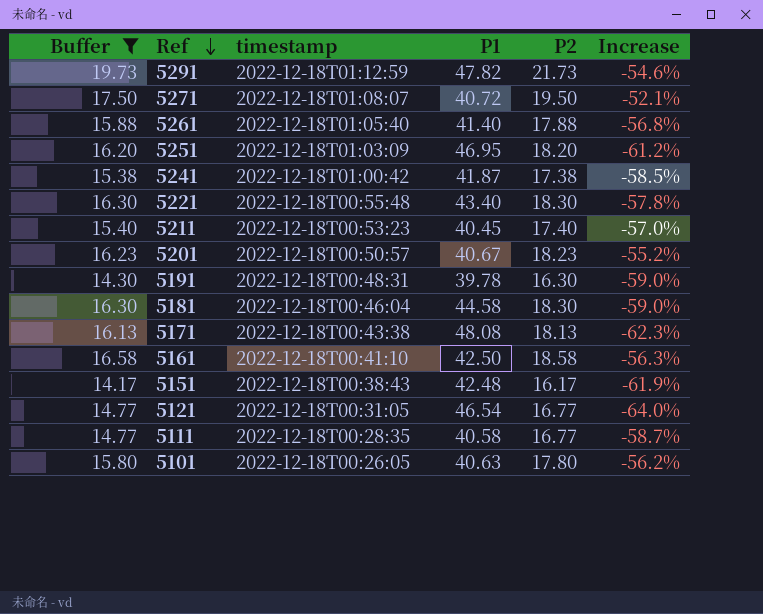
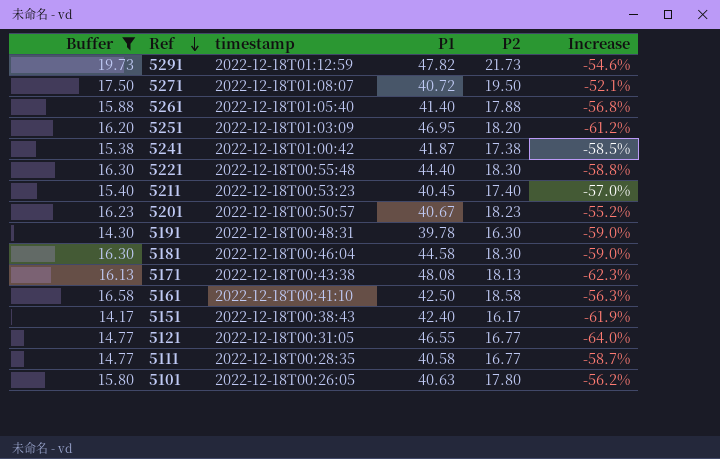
5221 | P1: 43.40 -> 44.40
5221 | Increase: -57.8% -> -58.8%
5151 | P1: 42.48 -> 42.40
5121 | P1: 46.54 -> 46.55

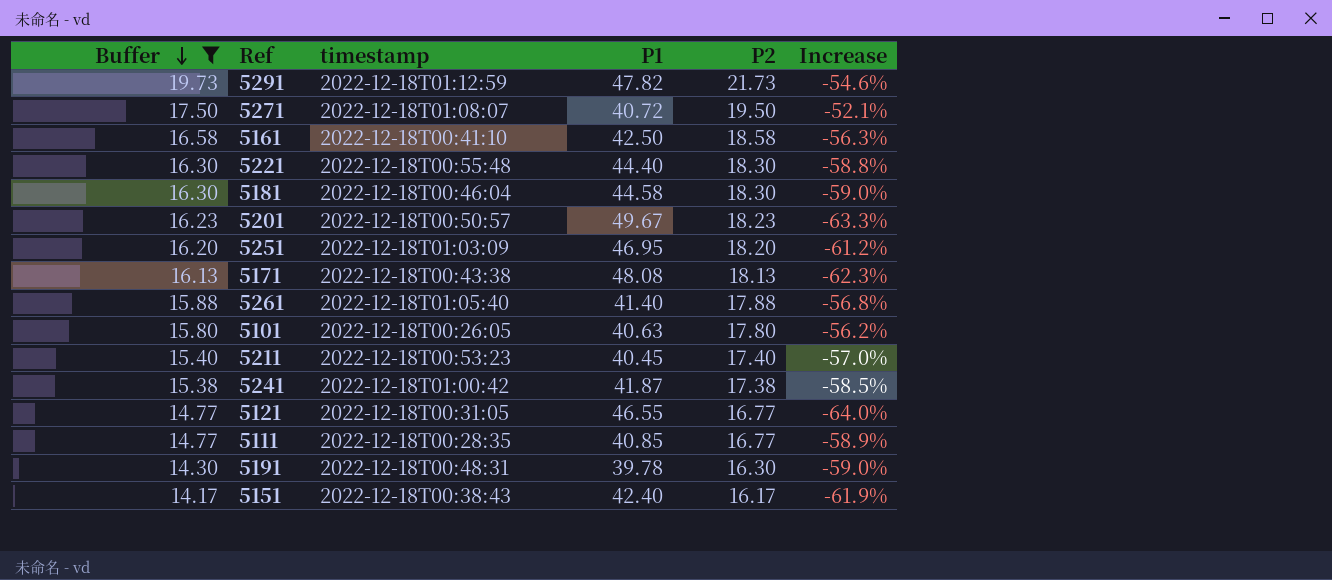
row order: Ref descending -> Buffer descending
5201 | P1: 40.67 -> 49.67
5201 | Increase: -55.2% -> -63.3%
5111 | P1: 40.58 -> 40.85
5111 | Increase: -58.7% -> -58.9%

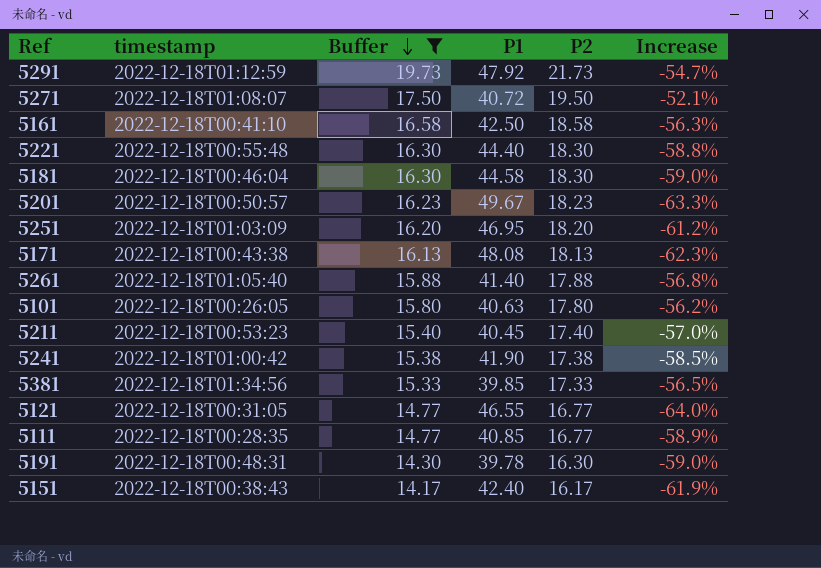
column Buffer | position: 1 -> 3
5291 | P1: 47.82 -> 47.92
5291 | Increase: -54.6% -> -54.7%
5241 | P1: 41.87 -> 41.90
row 5381: none -> 2022-12-18T01:34:56 | 15.33 | 39.85 | 17.33 | -56.5%

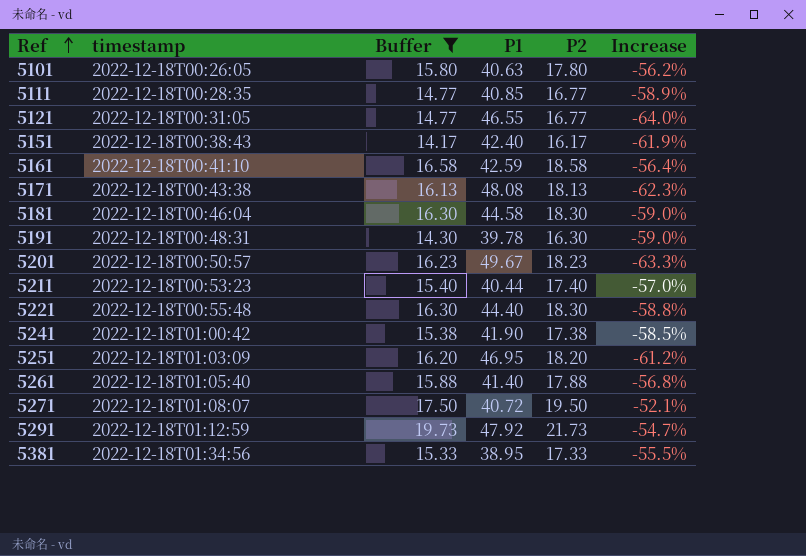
row order: Buffer descending -> Ref ascending
5161 | P1: 42.50 -> 42.59
5161 | Increase: -56.3% -> -56.4%
5211 | P1: 40.45 -> 40.44
5381 | P1: 39.85 -> 38.95
5381 | Increase: -56.5% -> -55.5%

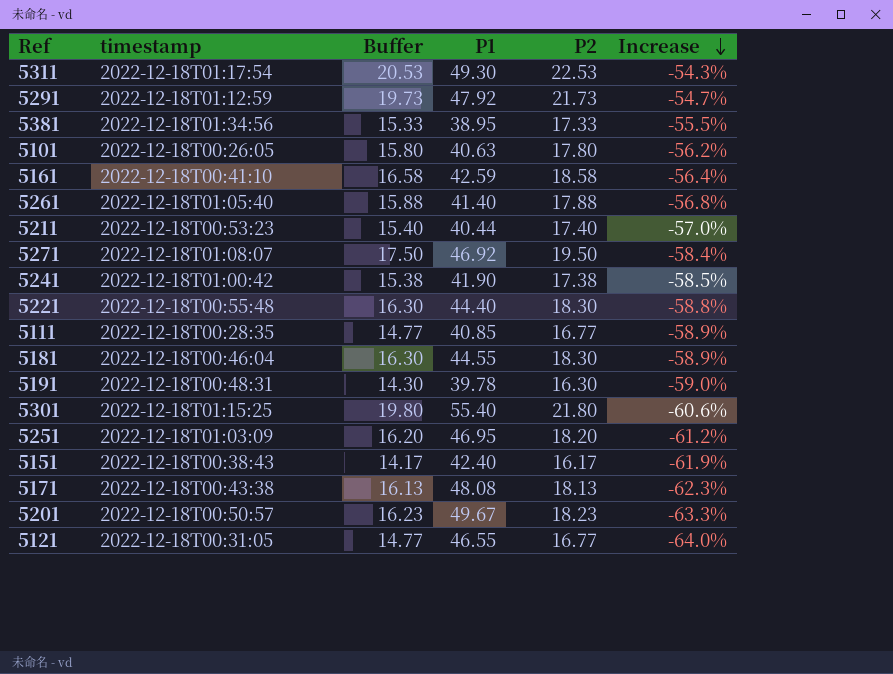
filter: Buffer <= 19.73 -> none
row order: Ref ascending -> Increase descending
5271 | P1: 40.72 -> 46.92
5271 | Increase: -52.1% -> -58.4%
5181 | P1: 44.58 -> 44.55
5181 | Increase: -59.0% -> -58.9%

